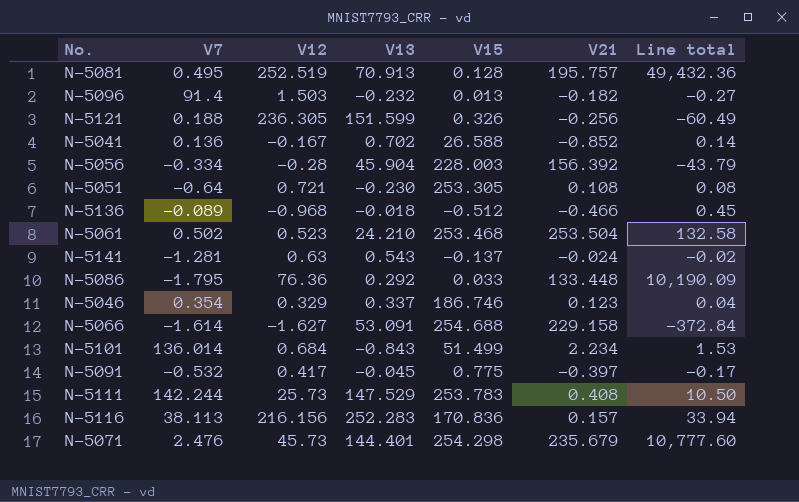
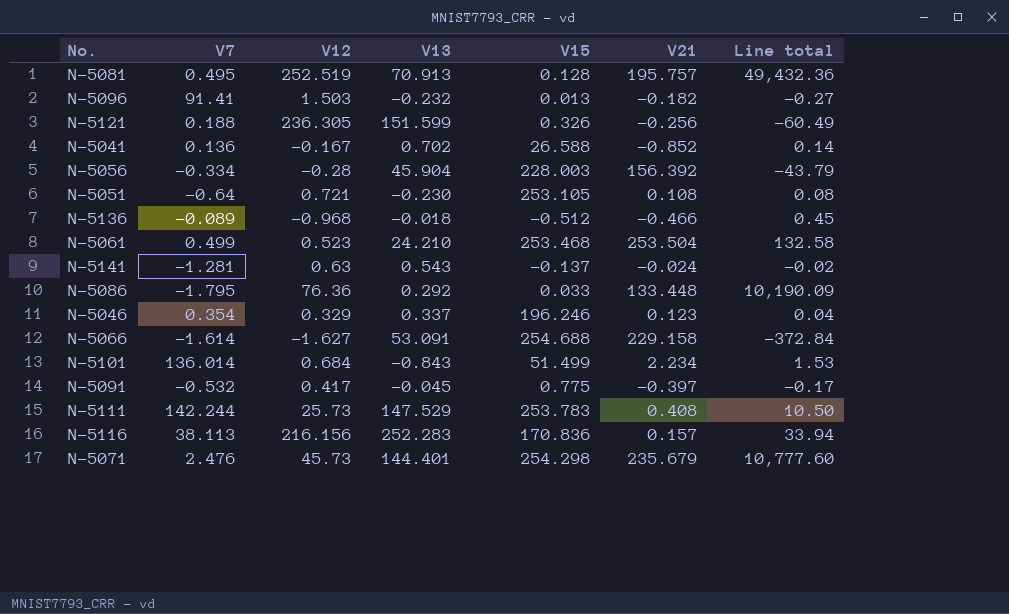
N-5096 | V7: 91.4 -> 91.41
N-5051 | V15: 253.305 -> 253.105
N-5061 | V7: 0.502 -> 0.499
N-5046 | V15: 186.746 -> 196.246

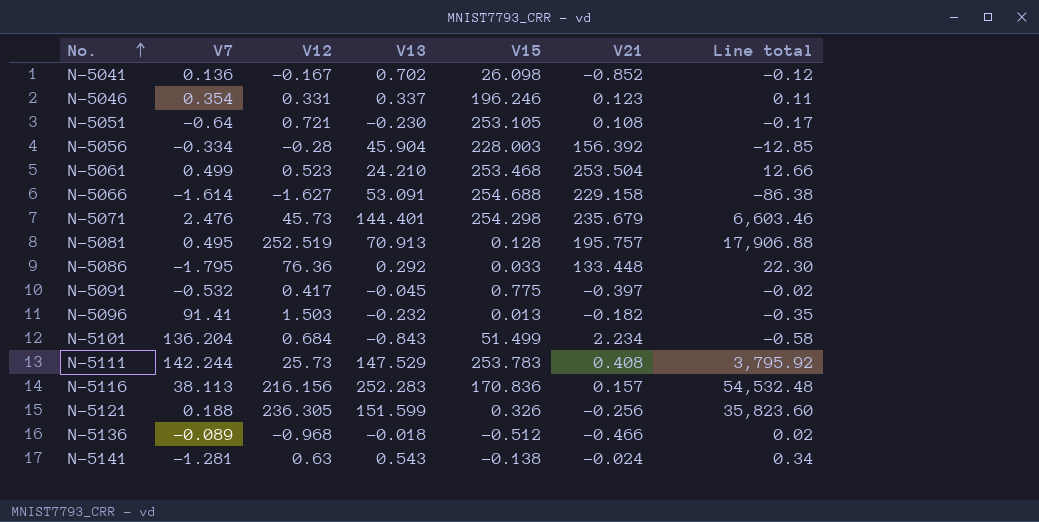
row order: none -> No. ascending
column Line total | formula: [V12] * [V21] -> [V12] * [V13]
N-5041 | V15: 26.588 -> 26.098
N-5046 | V12: 0.329 -> 0.331
N-5101 | V7: 136.014 -> 136.204
N-5141 | V15: -0.137 -> -0.138

